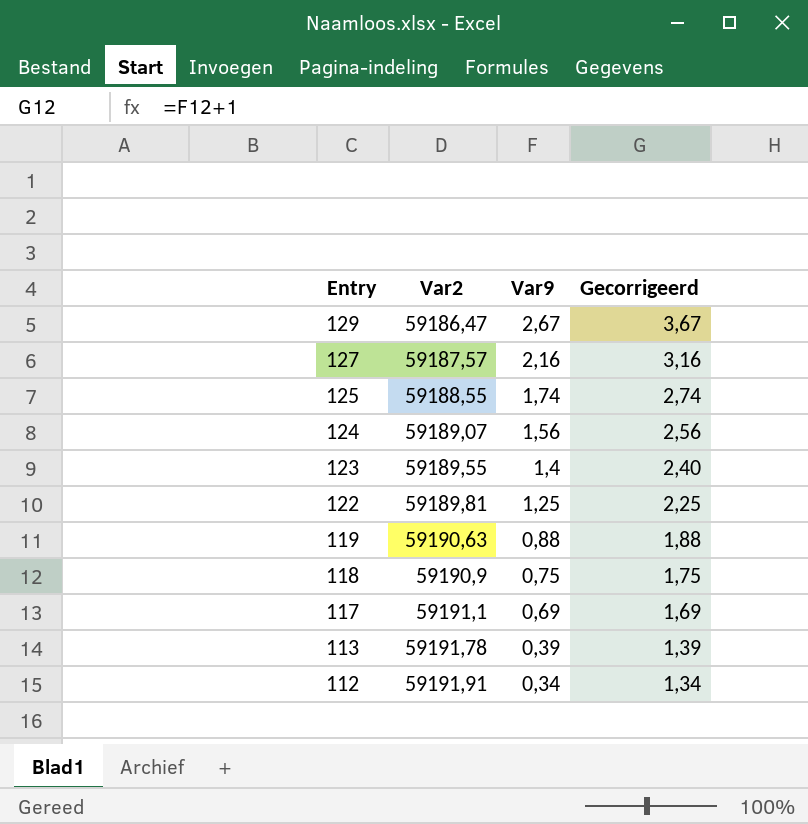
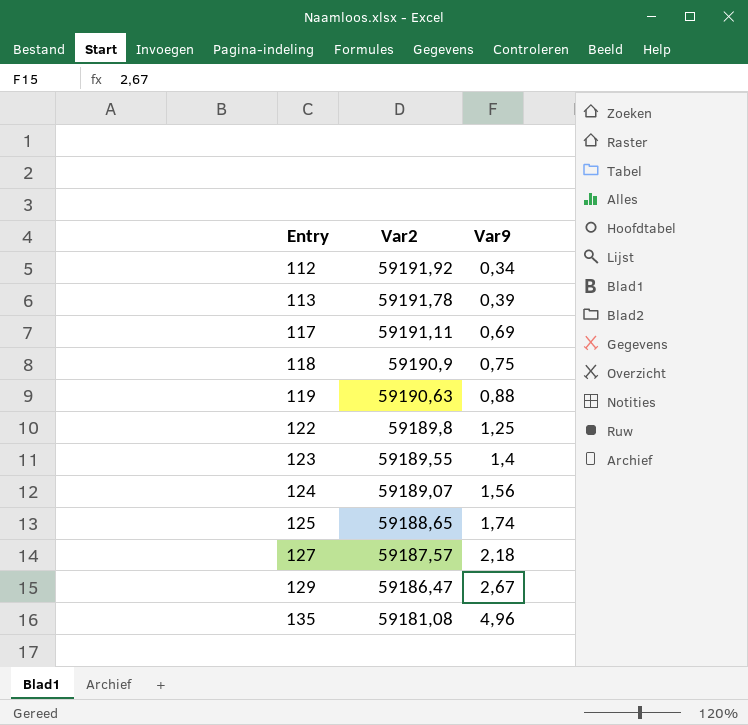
row order: Entry descending -> Entry ascending
column Gecorrigeerd | formula: [Var9] + 1 -> none
112 | Var2: 59191,91 -> 59191,92
117 | Var2: 59191,1 -> 59191,11
122 | Var2: 59189,81 -> 59189,8
125 | Var2: 59188,55 -> 59188,65
127 | Var9: 2,16 -> 2,18
row 135: none -> 59181,08 | 4,96

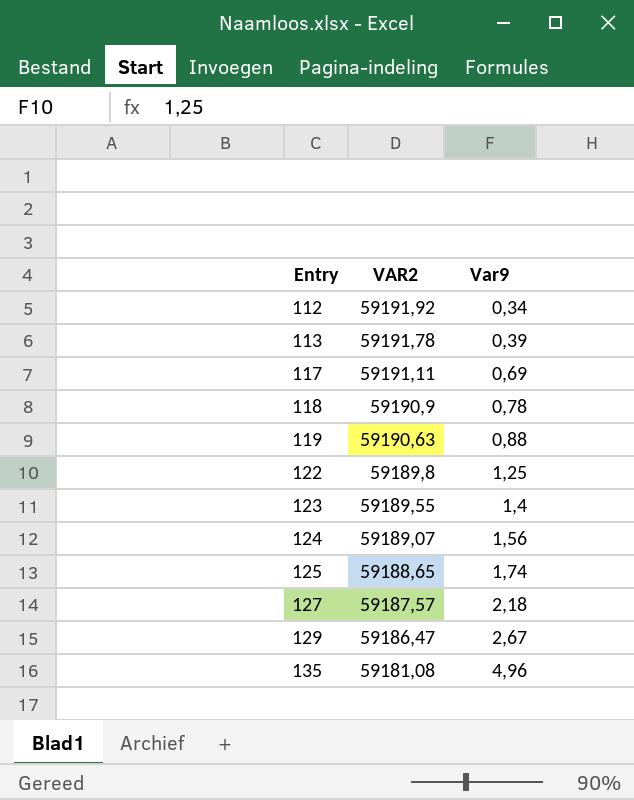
column name: Var2 -> VAR2
118 | Var9: 0,75 -> 0,78

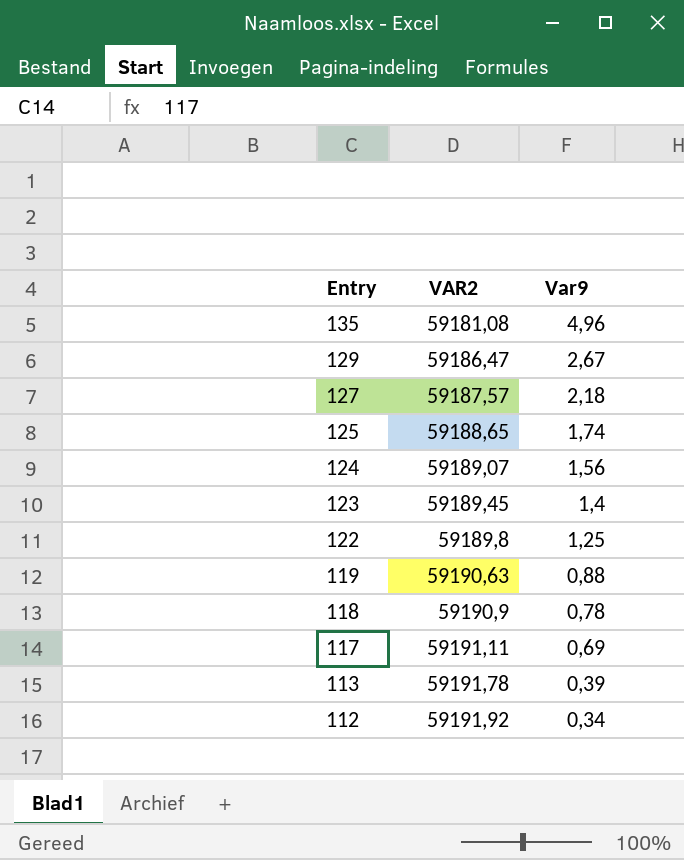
row order: Entry ascending -> Entry descending
123 | VAR2: 59189,55 -> 59189,45

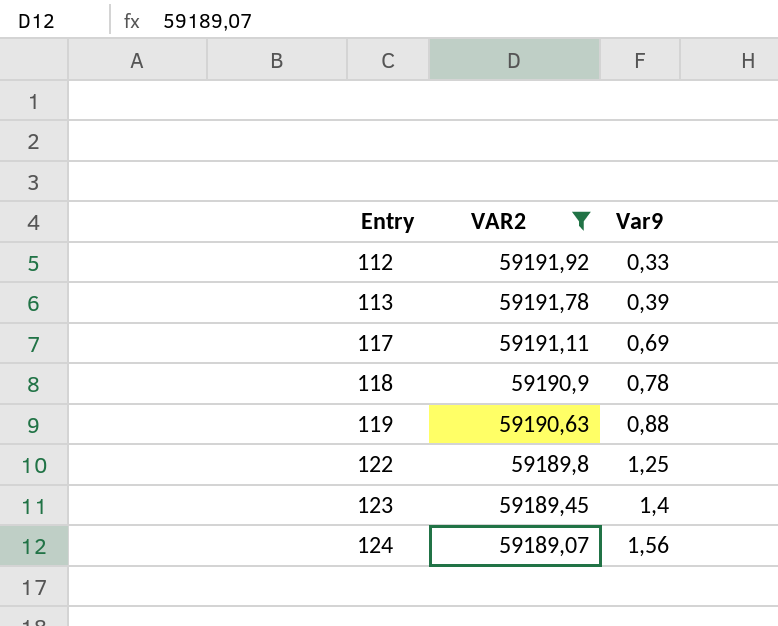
filter: none -> VAR2 >= 59189,07
row order: Entry descending -> Entry ascending
112 | Var9: 0,34 -> 0,33

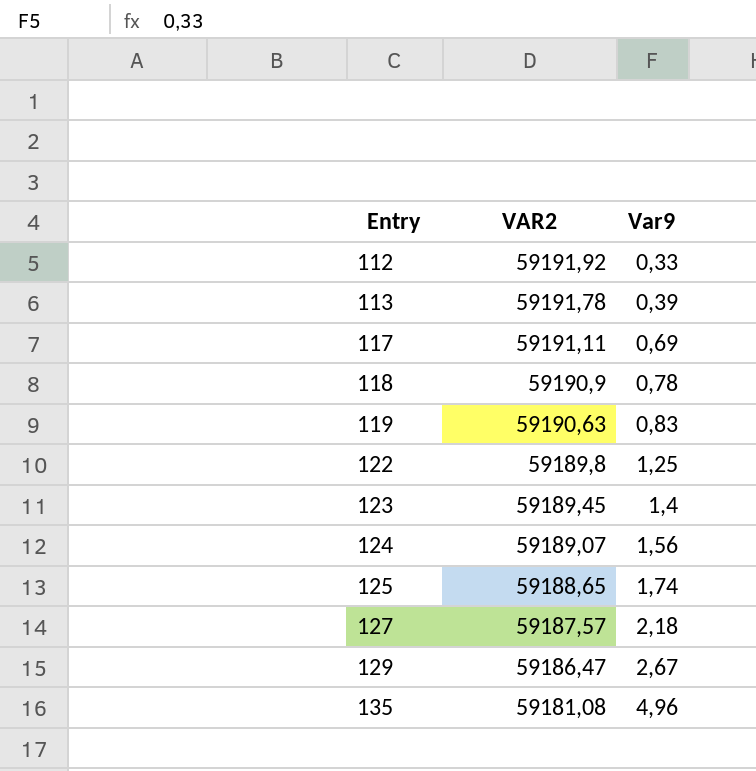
filter: VAR2 >= 59189,07 -> none
119 | Var9: 0,88 -> 0,83

